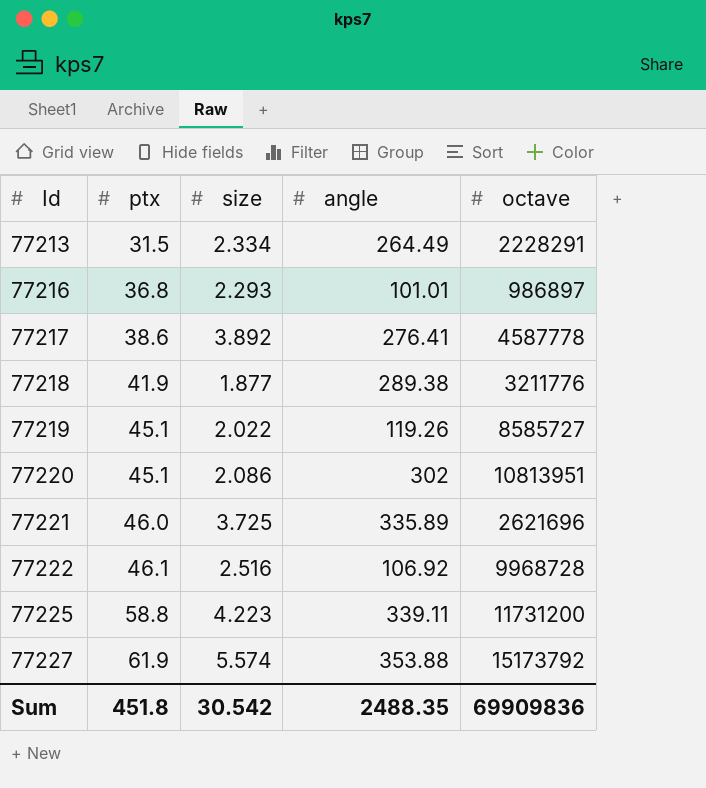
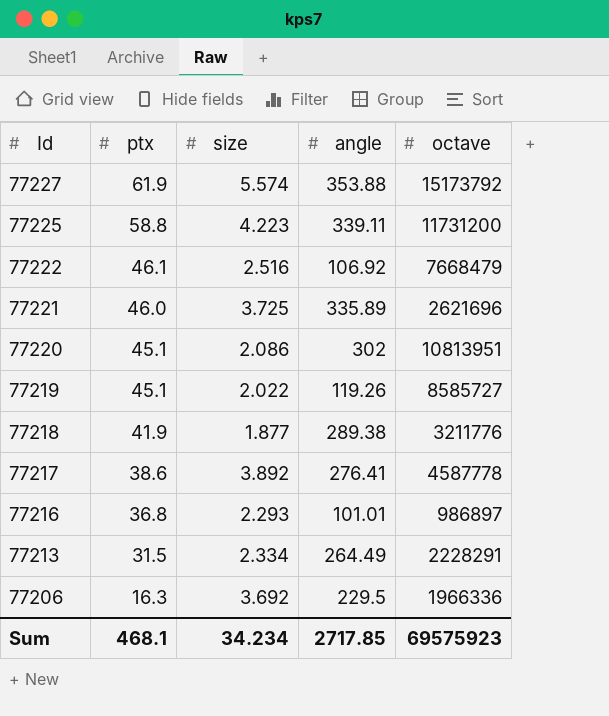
row order: Id ascending -> Id descending
77222 | octave: 9968728 -> 7668479
row 77206: none -> 16.3 | 3.692 | 229.5 | 1966336
Sum | ptx: 451.8 -> 468.1
Sum | size: 30.542 -> 34.234
Sum | angle: 2488.35 -> 2717.85
Sum | octave: 69909836 -> 69575923

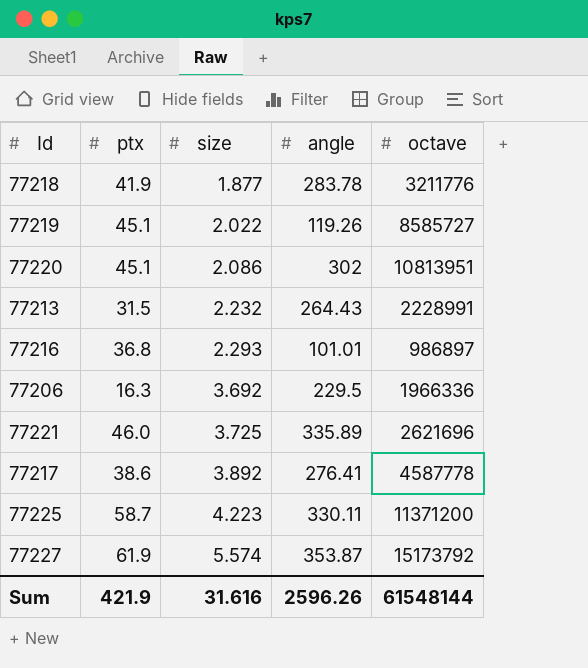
row order: Id descending -> size ascending
row 77222: 46.1 | 2.516 | 106.92 | 7668479 -> none
77218 | angle: 289.38 -> 283.78
77213 | size: 2.334 -> 2.232
77213 | angle: 264.49 -> 264.43
77213 | octave: 2228291 -> 2228991
77225 | ptx: 58.8 -> 58.7
77225 | angle: 339.11 -> 330.11
77225 | octave: 11731200 -> 11371200
77227 | angle: 353.88 -> 353.87
Sum | ptx: 468.1 -> 421.9
Sum | size: 34.234 -> 31.616
Sum | angle: 2717.85 -> 2596.26
Sum | octave: 69575923 -> 61548144

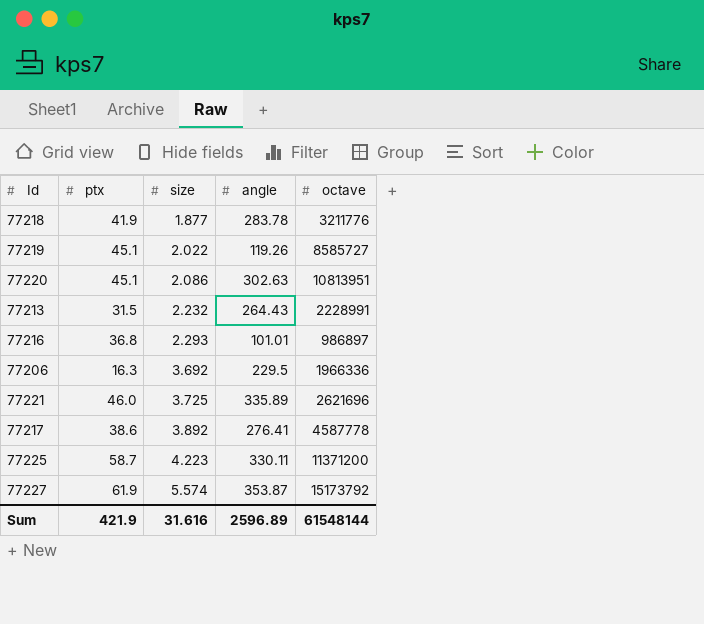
77220 | angle: 302 -> 302.63
Sum | angle: 2596.26 -> 2596.89

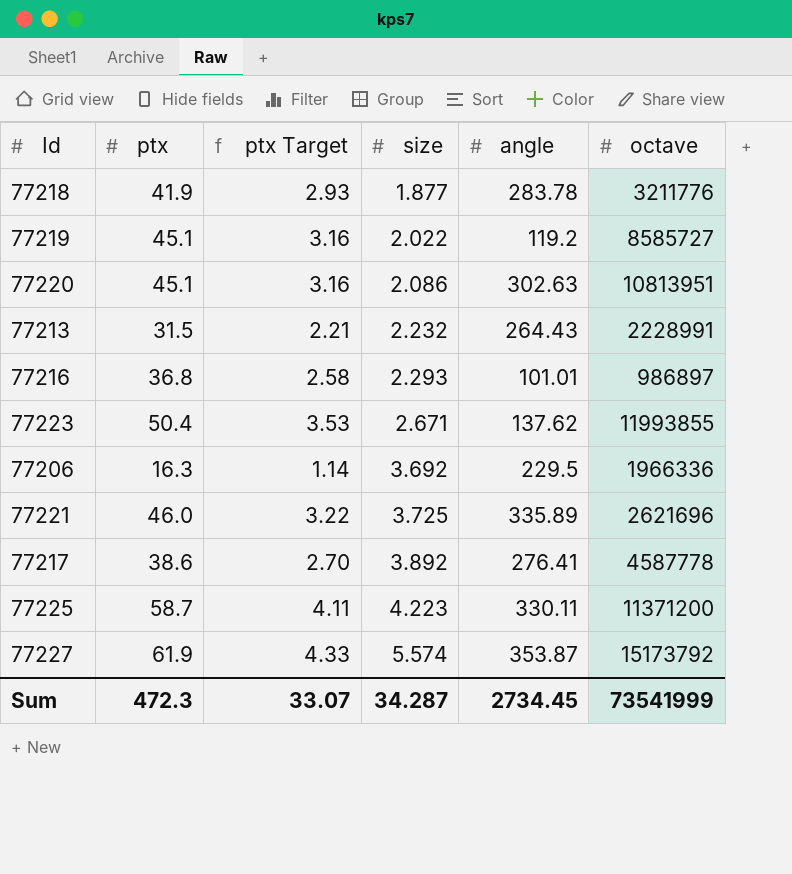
column ptx Target | formula: none -> [ptx] * 0.07
77219 | angle: 119.26 -> 119.2
row 77223: none -> 50.4 | 3.53 | 2.671 | 137.62 | 11993855
Sum | ptx: 421.9 -> 472.3
Sum | size: 31.616 -> 34.287
Sum | angle: 2596.89 -> 2734.45
Sum | octave: 61548144 -> 73541999

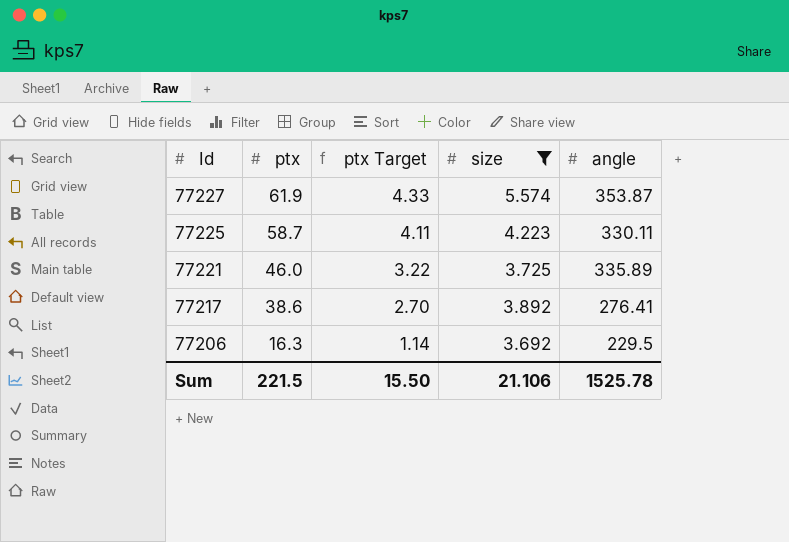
filter: none -> size >= 3.692
row order: size ascending -> Id descending
column octave | position: 6 -> none
Sum | ptx: 472.3 -> 221.5
Sum | ptx Target: 33.07 -> 15.50
Sum | size: 34.287 -> 21.106
Sum | angle: 2734.45 -> 1525.78

